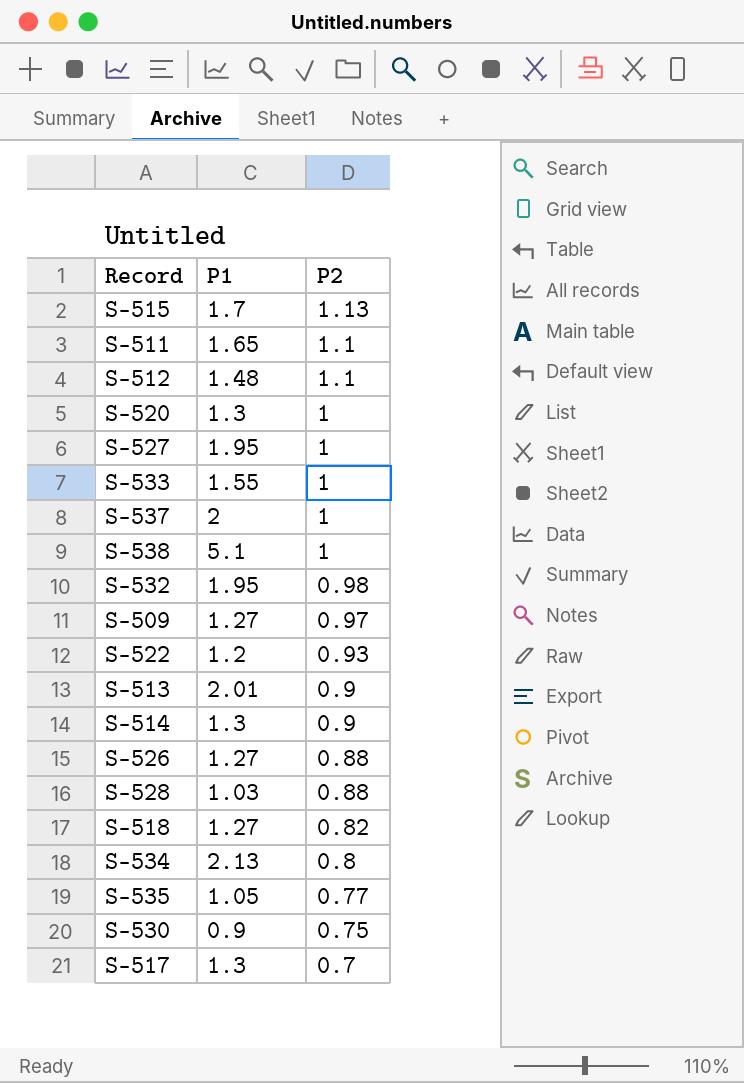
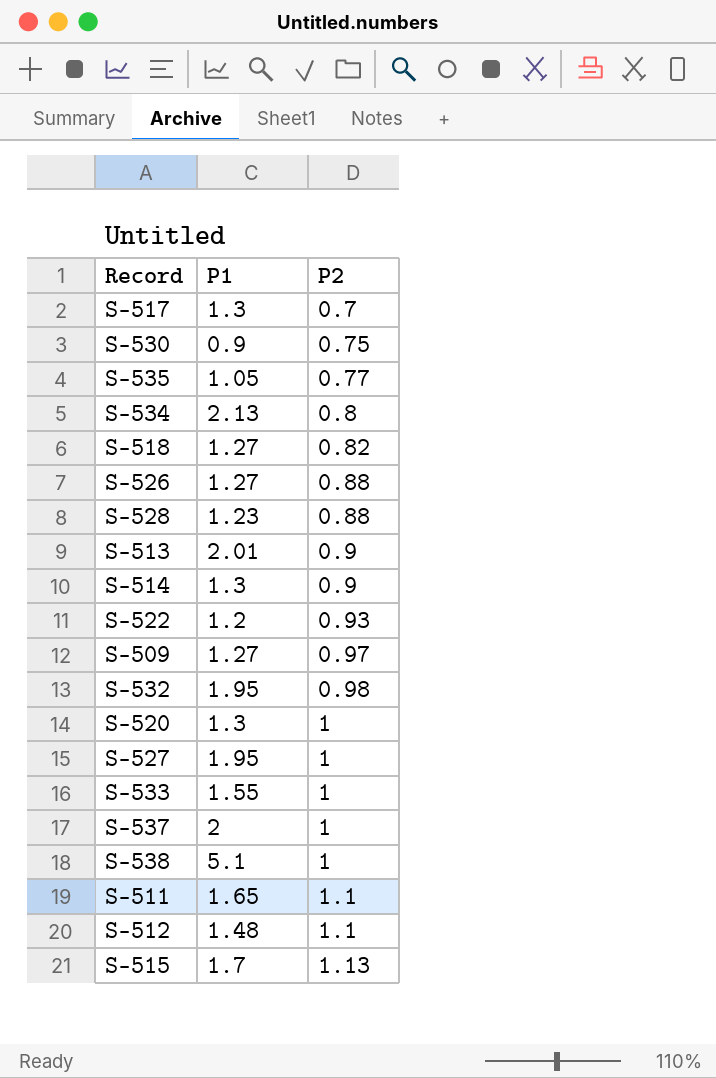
row order: P2 descending -> P2 ascending
S-528 | P1: 1.03 -> 1.23

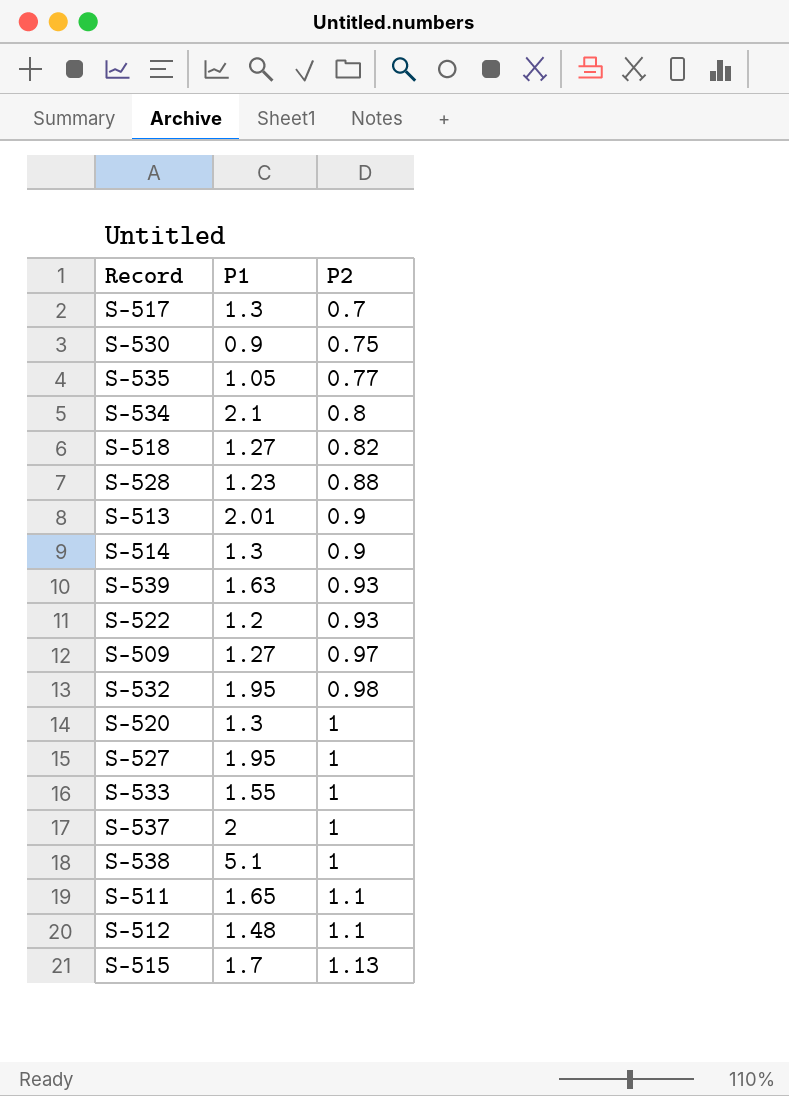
row S-526: 1.27 | 0.88 -> none
S-534 | P1: 2.13 -> 2.1
row S-539: none -> 1.63 | 0.93

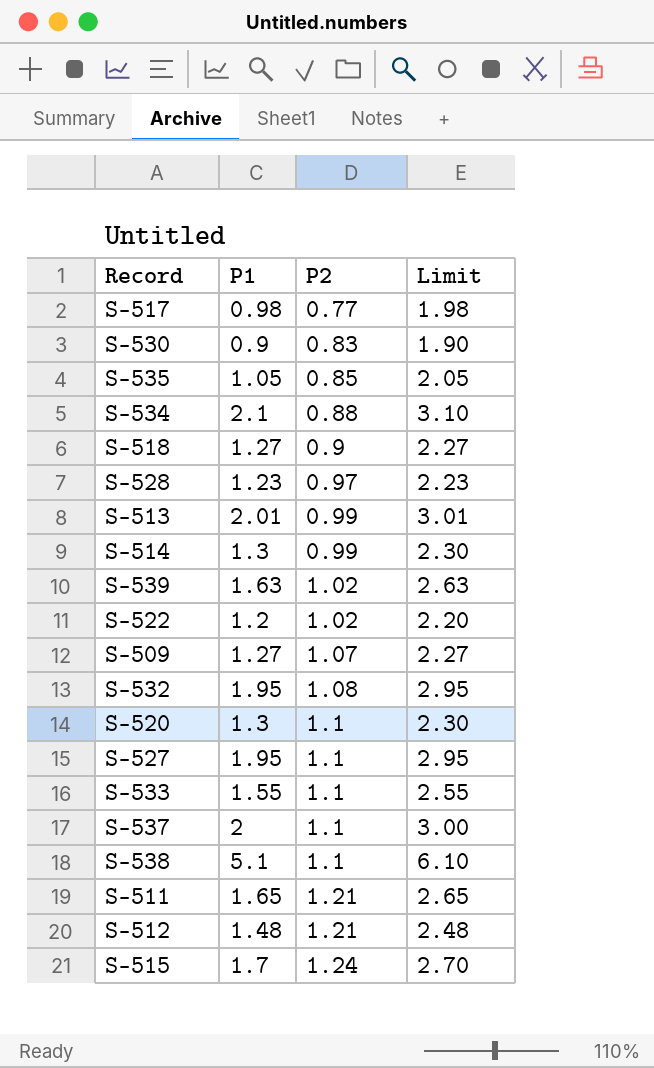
column Limit | formula: none -> [P1] + 1
S-517 | P1: 1.3 -> 0.98
S-517 | P2: 0.7 -> 0.77
S-530 | P2: 0.75 -> 0.83
S-535 | P2: 0.77 -> 0.85
S-534 | P2: 0.8 -> 0.88
S-518 | P2: 0.82 -> 0.9
S-528 | P2: 0.88 -> 0.97
S-513 | P2: 0.9 -> 0.99
S-514 | P2: 0.9 -> 0.99
S-539 | P2: 0.93 -> 1.02
S-522 | P2: 0.93 -> 1.02
S-509 | P2: 0.97 -> 1.07
S-532 | P2: 0.98 -> 1.08
S-520 | P2: 1 -> 1.1
S-527 | P2: 1 -> 1.1
S-533 | P2: 1 -> 1.1
S-537 | P2: 1 -> 1.1
S-538 | P2: 1 -> 1.1
S-511 | P2: 1.1 -> 1.21
S-512 | P2: 1.1 -> 1.21
S-515 | P2: 1.13 -> 1.24

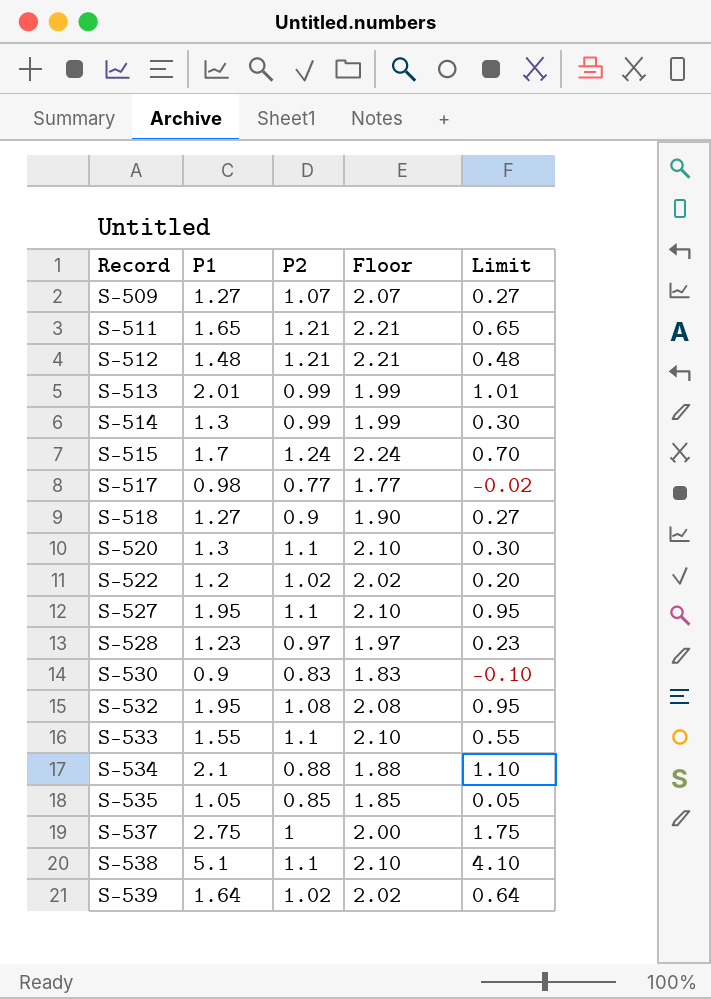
row order: P2 ascending -> Record ascending
column Floor | formula: none -> [P2] + 1
column Limit | formula: [P1] + 1 -> [P1] - 1
S-537 | P1: 2 -> 2.75
S-537 | P2: 1.1 -> 1
S-539 | P1: 1.63 -> 1.64

